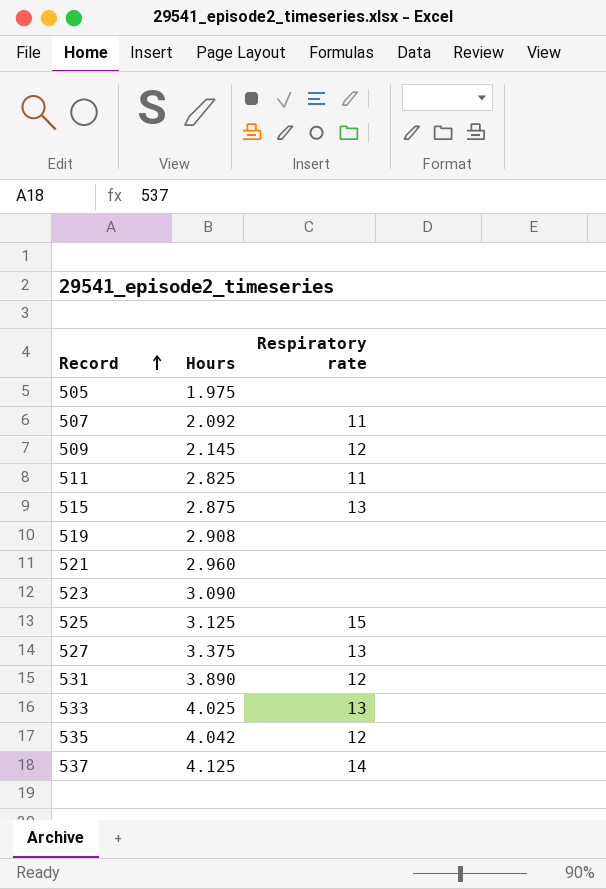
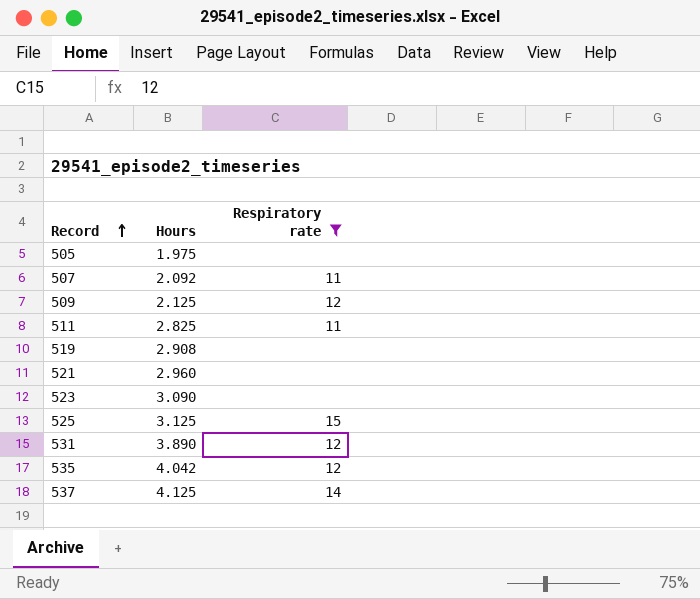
filter: none -> Respiratory rate != 13
509 | Hours: 2.145 -> 2.125

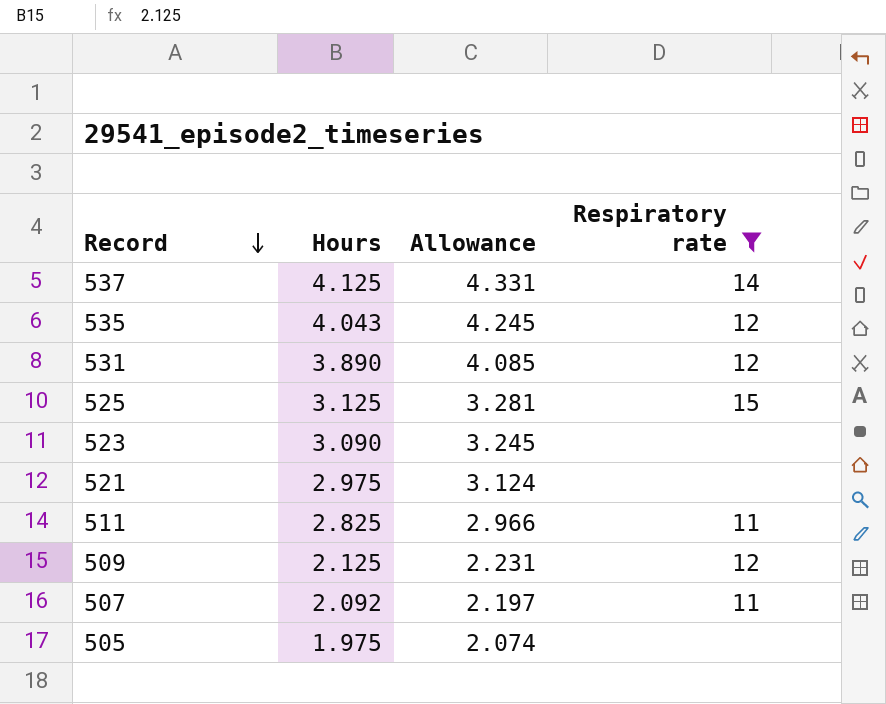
row order: Record ascending -> Record descending
column Allowance | formula: none -> [Hours] * 1.05
row 519: 2.908 | none -> none
535 | Hours: 4.042 -> 4.043
521 | Hours: 2.960 -> 2.975

